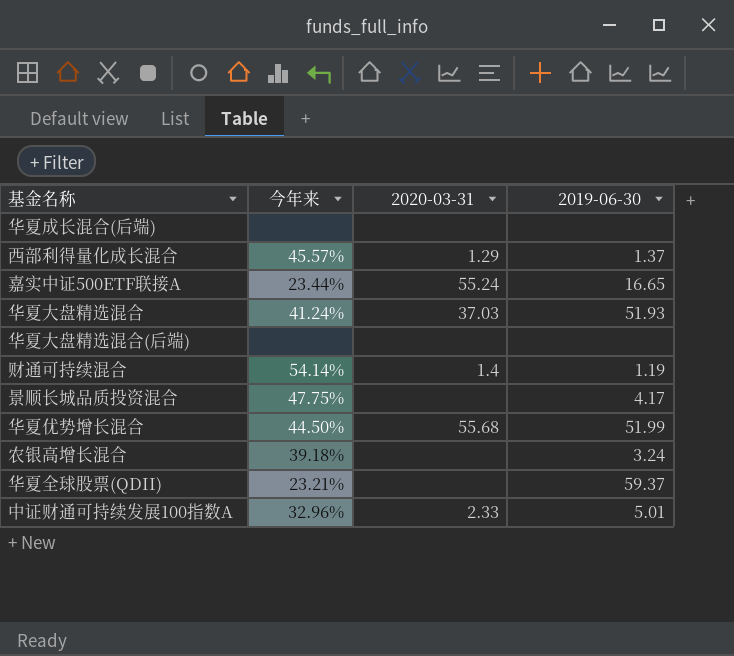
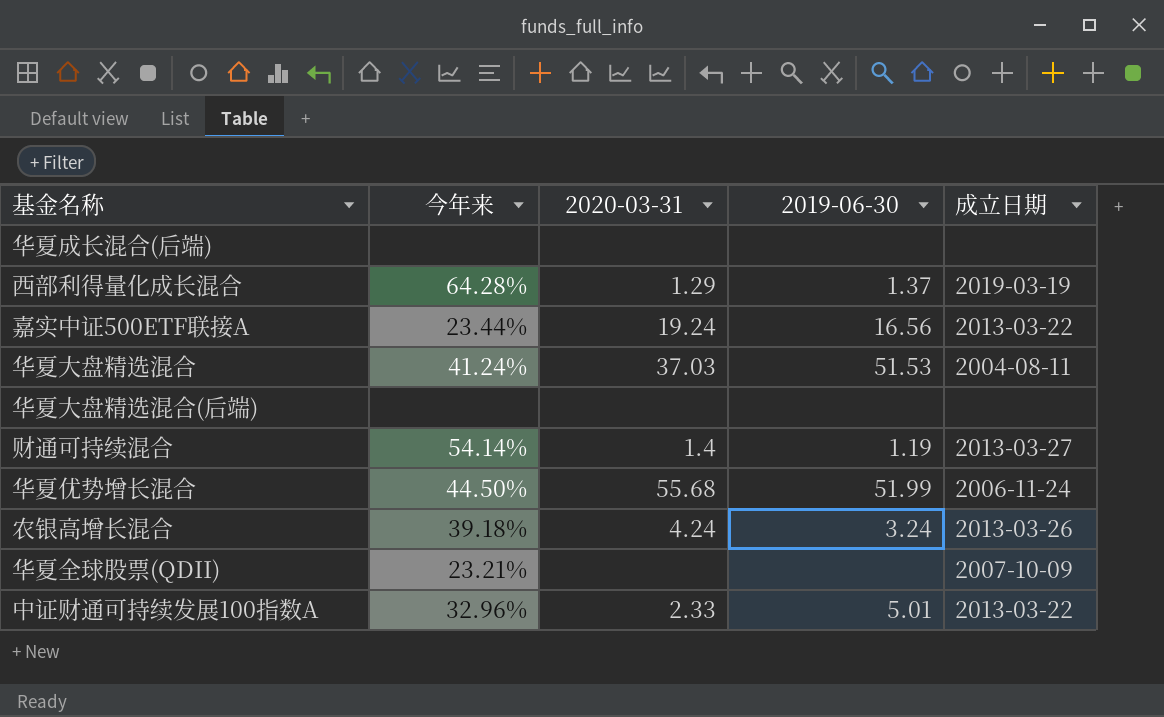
column 成立日期 | position: none -> 5
row 景顺长城品质投资混合: 47.75% | none | 4.17 -> none
西部利得量化成长混合 | 今年来: 45.57% -> 64.28%
嘉实中证500ETF联接A | 2020-03-31: 55.24 -> 19.24
嘉实中证500ETF联接A | 2019-06-30: 16.65 -> 16.56
华夏大盘精选混合 | 2019-06-30: 51.93 -> 51.53
农银高增长混合 | 2020-03-31: none -> 4.24
华夏全球股票(QDII) | 2019-06-30: 59.37 -> none

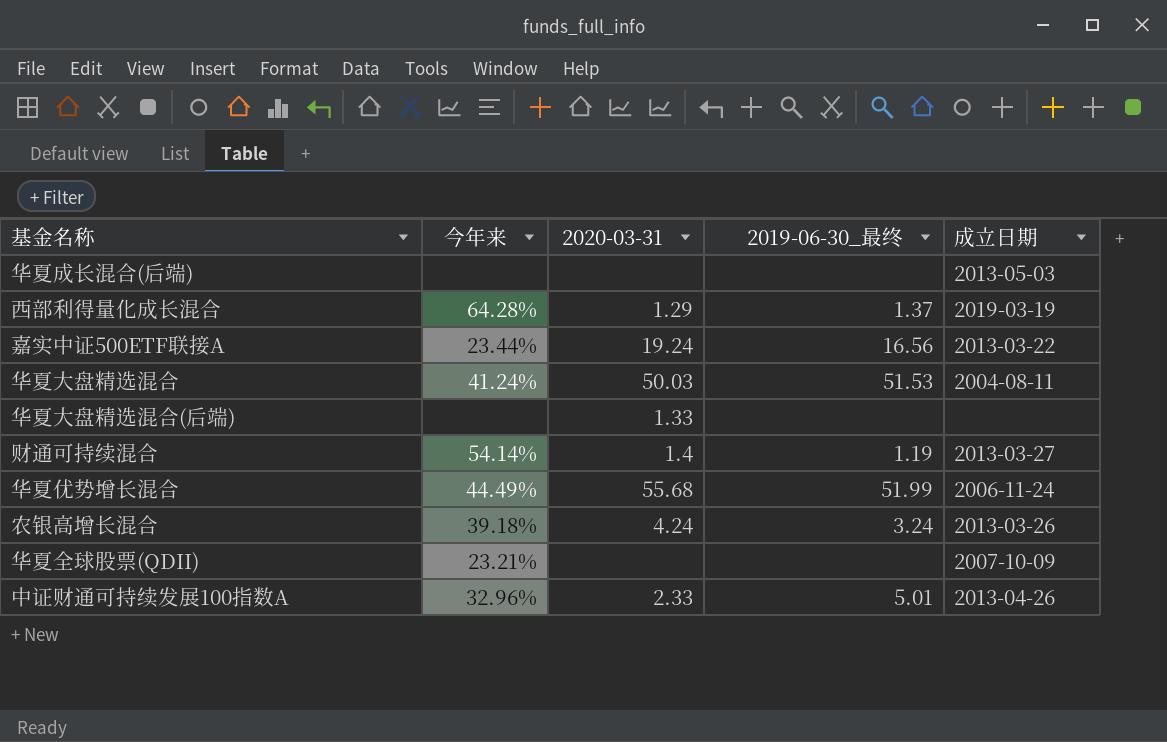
column name: 2019-06-30 -> 2019-06-30_最终
华夏成长混合(后端) | 成立日期: none -> 2013-05-03
华夏大盘精选混合 | 2020-03-31: 37.03 -> 50.03
华夏大盘精选混合(后端) | 2020-03-31: none -> 1.33
华夏优势增长混合 | 今年来: 44.50% -> 44.49%
中证财通可持续发展100指数A | 成立日期: 2013-03-22 -> 2013-04-26

